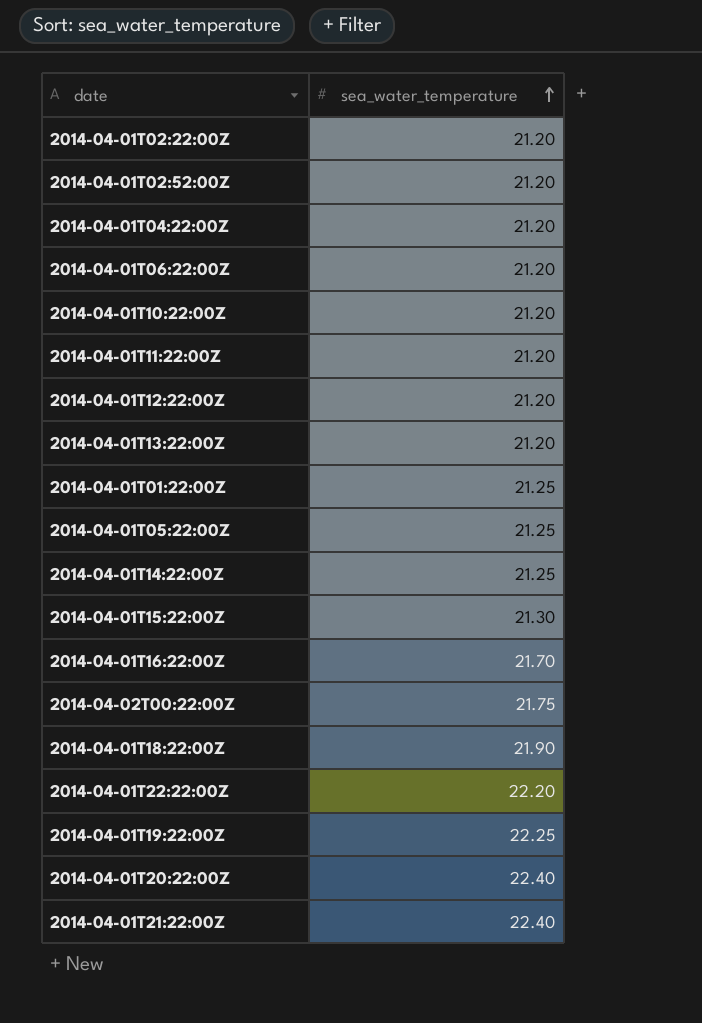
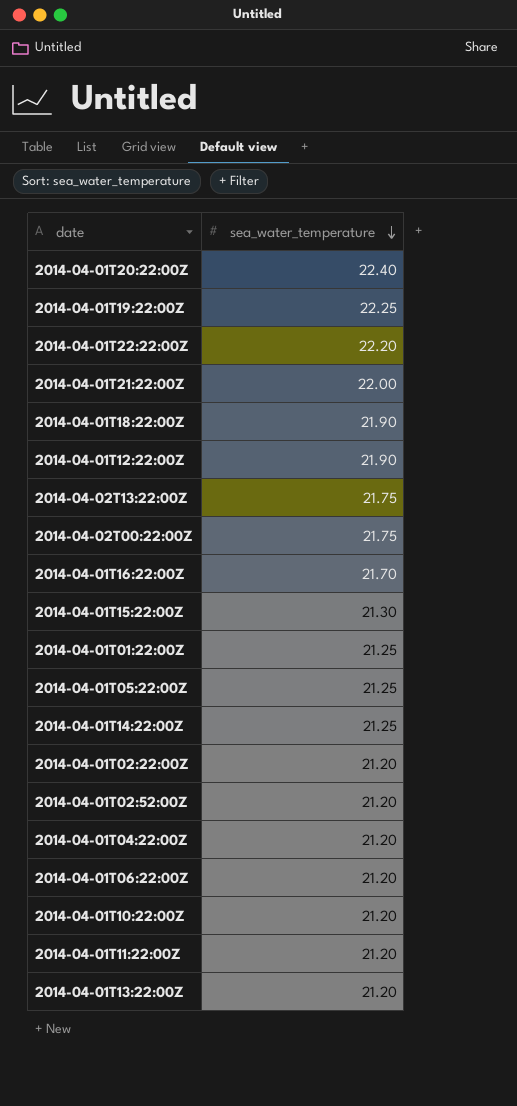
row order: sea_water_temperature ascending -> sea_water_temperature descending
2014-04-01T21:22:00Z | sea_water_temperature: 22.40 -> 22.00
2014-04-01T12:22:00Z | sea_water_temperature: 21.20 -> 21.90
row 2014-04-02T13:22:00Z: none -> 21.75

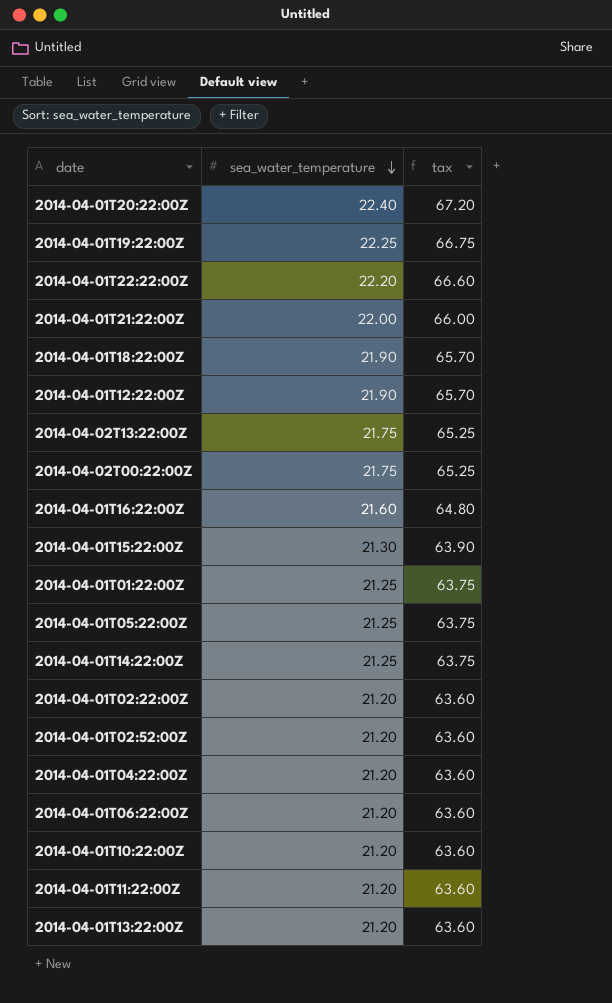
column tax | formula: none -> [sea_water_temperature] * 3
2014-04-01T16:22:00Z | sea_water_temperature: 21.70 -> 21.60

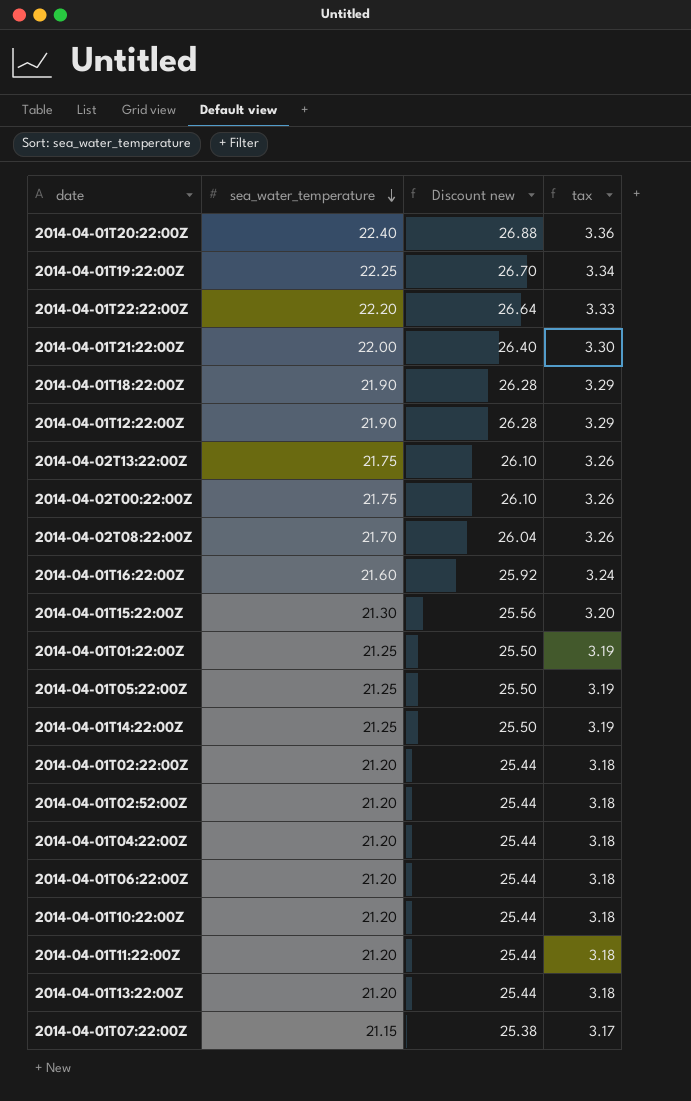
column Discount new | formula: none -> [sea_water_temperature] * 1.2
column tax | formula: [sea_water_temperature] * 3 -> [sea_water_temperature] * 0.15
row 2014-04-02T08:22:00Z: none -> 21.70 | 26.04 | 3.26
row 2014-04-01T07:22:00Z: none -> 21.15 | 25.38 | 3.17

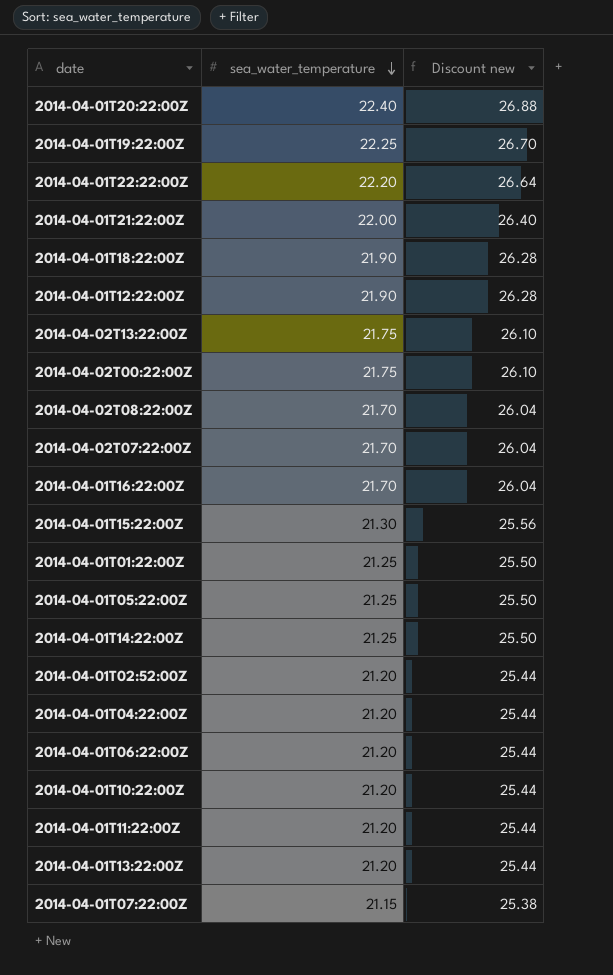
column tax | formula: [sea_water_temperature] * 0.15 -> none
row 2014-04-01T02:22:00Z: 21.20 | 25.44 | 3.18 -> none
row 2014-04-02T07:22:00Z: none -> 21.70 | 26.04
2014-04-01T16:22:00Z | sea_water_temperature: 21.60 -> 21.70
2014-04-01T16:22:00Z | Discount new: 25.92 -> 26.04

